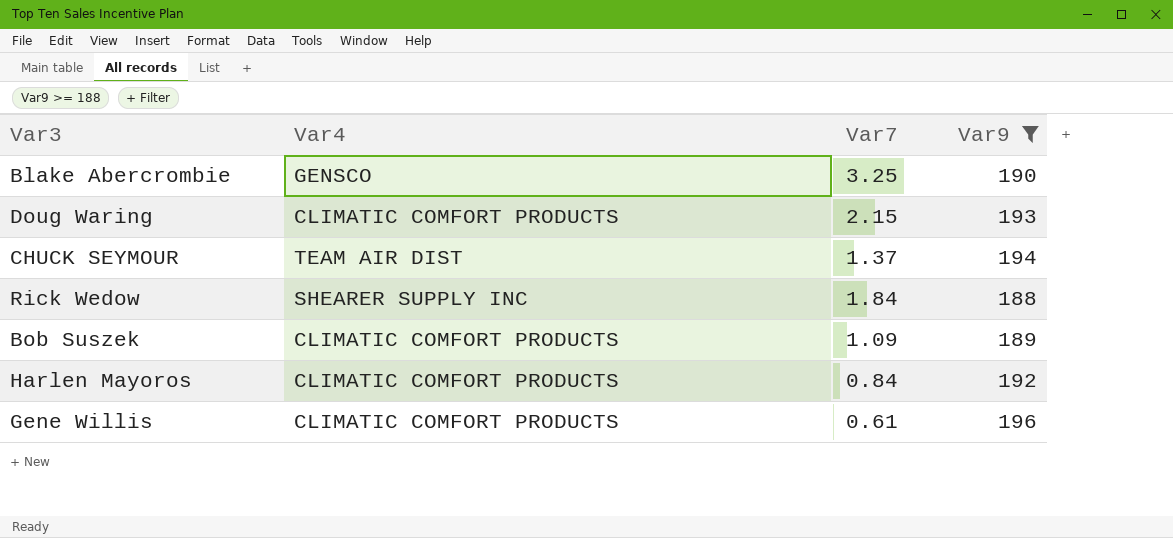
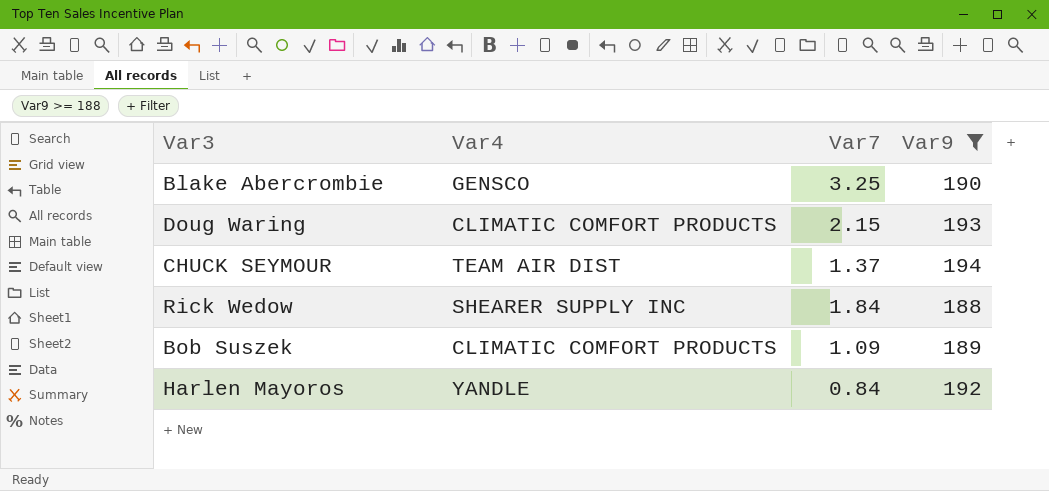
row Gene Willis: CLIMATIC COMFORT PRODUCTS | 0.61 | 196 -> none
Harlen Mayoros | Var4: CLIMATIC COMFORT PRODUCTS -> YANDLE

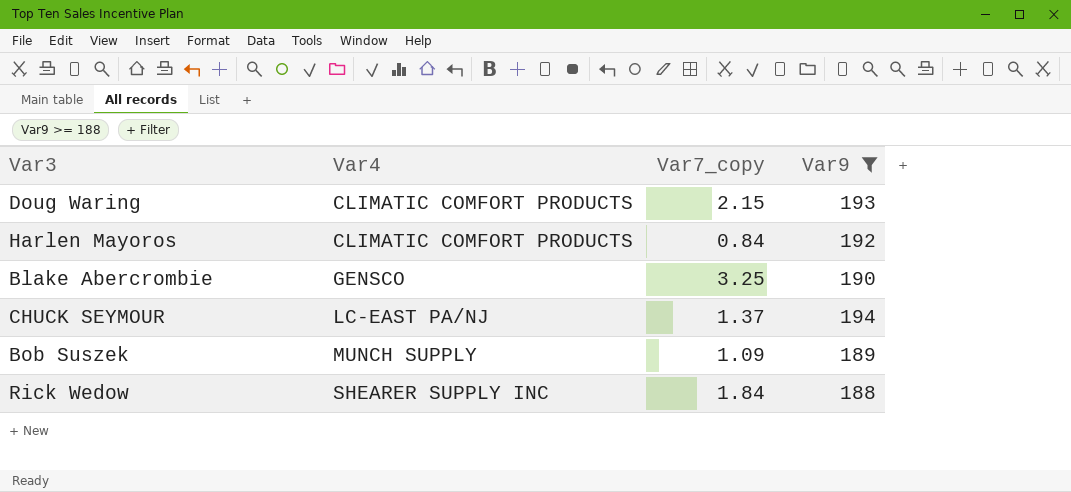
row order: none -> Var4 ascending
column name: Var7 -> Var7_copy
Harlen Mayoros | Var4: YANDLE -> CLIMATIC COMFORT PRODUCTS
CHUCK SEYMOUR | Var4: TEAM AIR DIST -> LC-EAST PA/NJ
Bob Suszek | Var4: CLIMATIC COMFORT PRODUCTS -> MUNCH SUPPLY

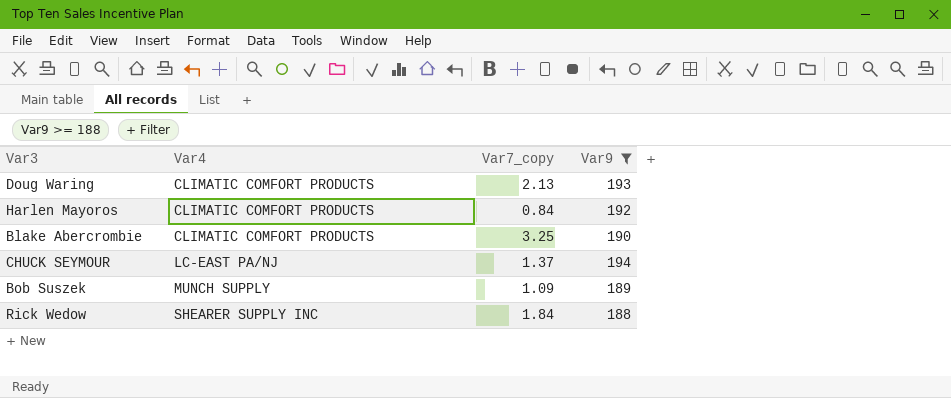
Doug Waring | Var7_copy: 2.15 -> 2.13
Blake Abercrombie | Var4: GENSCO -> CLIMATIC COMFORT PRODUCTS

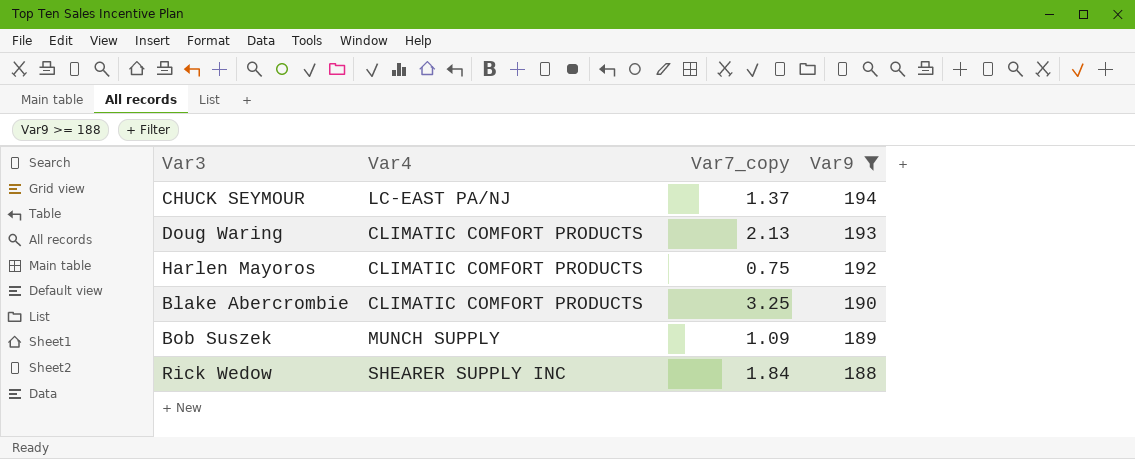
row order: Var4 ascending -> Var9 descending
Harlen Mayoros | Var7_copy: 0.84 -> 0.75

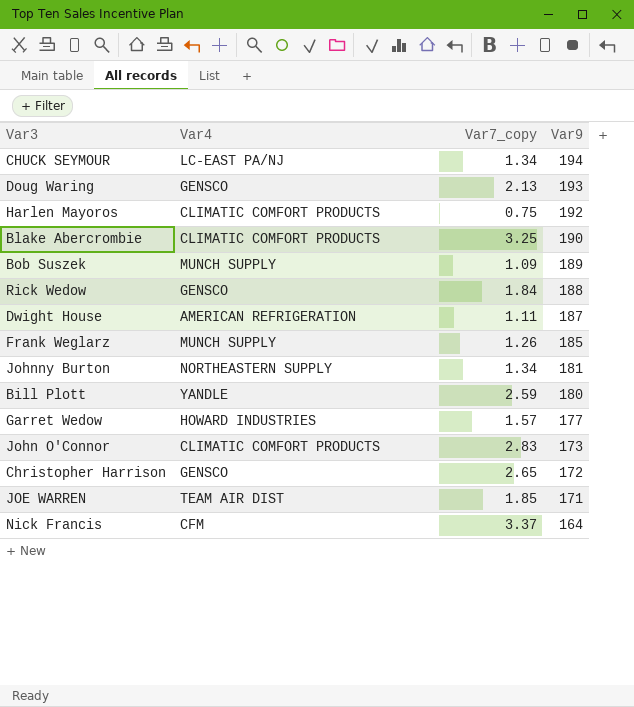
filter: Var9 >= 188 -> none
CHUCK SEYMOUR | Var7_copy: 1.37 -> 1.34
Doug Waring | Var4: CLIMATIC COMFORT PRODUCTS -> GENSCO
Rick Wedow | Var4: SHEARER SUPPLY INC -> GENSCO

